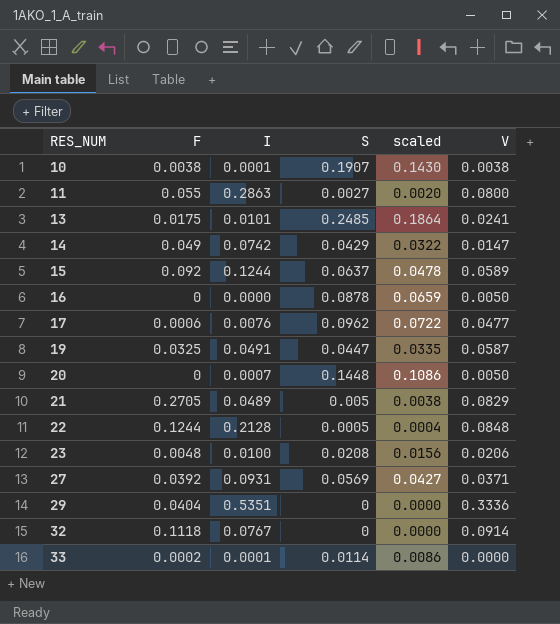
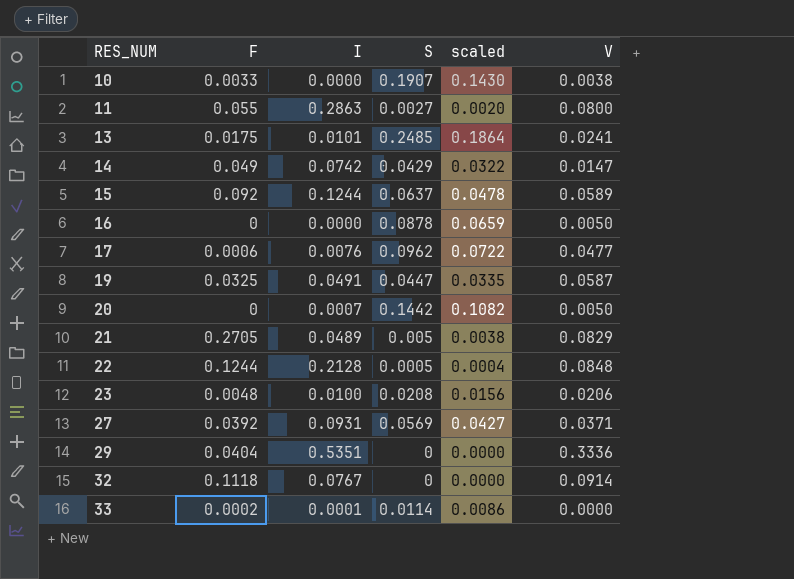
10 | F: 0.0038 -> 0.0033
10 | I: 0.0001 -> 0.0000
20 | S: 0.1448 -> 0.1442
20 | scaled: 0.1086 -> 0.1082

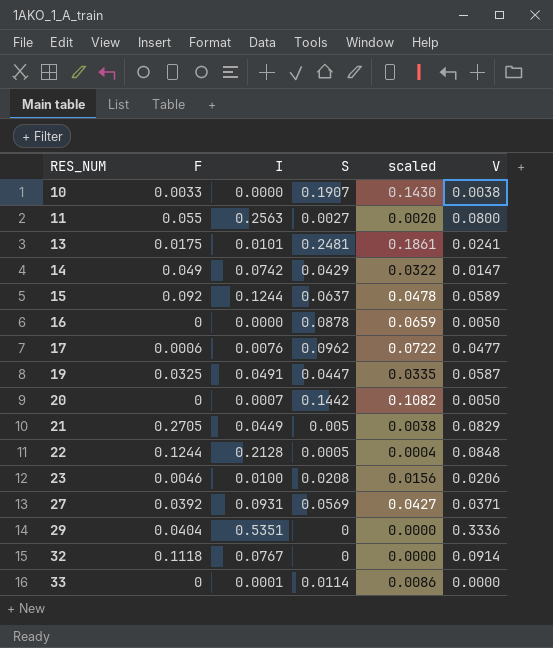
11 | I: 0.2863 -> 0.2563
13 | S: 0.2485 -> 0.2481
13 | scaled: 0.1864 -> 0.1861
21 | I: 0.0489 -> 0.0449
23 | F: 0.0048 -> 0.0046
33 | F: 0.0002 -> 0

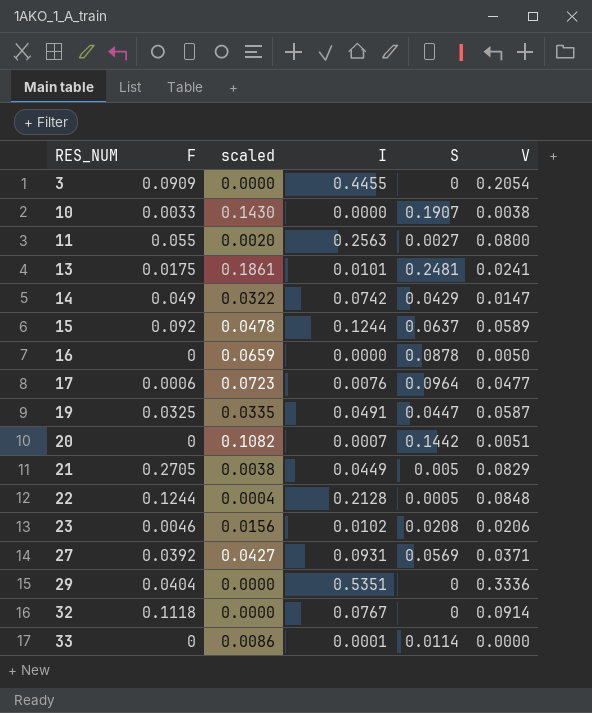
column scaled | position: 5 -> 3
row 3: none -> 0.0909 | 0.0000 | 0.4455 | 0 | 0.2054
17 | scaled: 0.0722 -> 0.0723
17 | S: 0.0962 -> 0.0964
20 | V: 0.0050 -> 0.0051
23 | I: 0.0100 -> 0.0102

